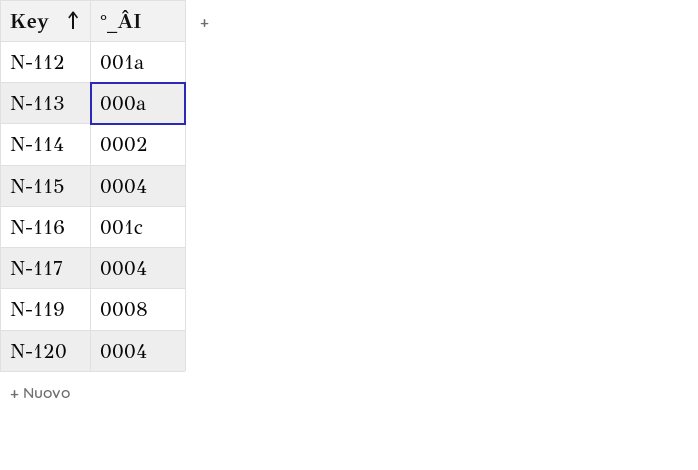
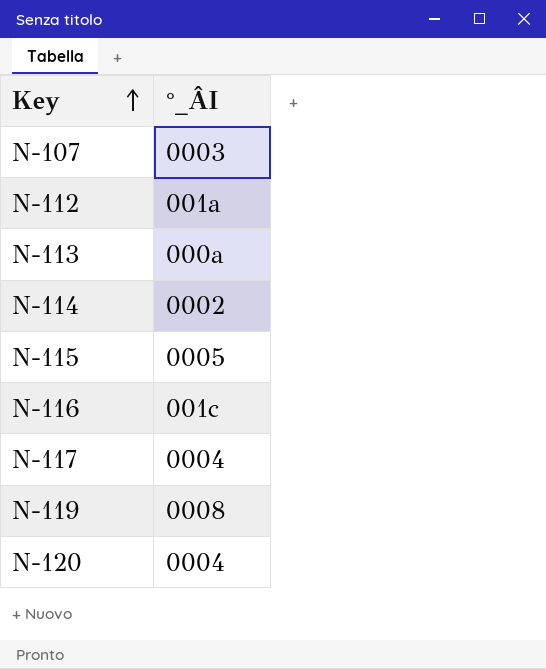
row N-107: none -> 0003
N-115 | °_ÂI: 0004 -> 0005

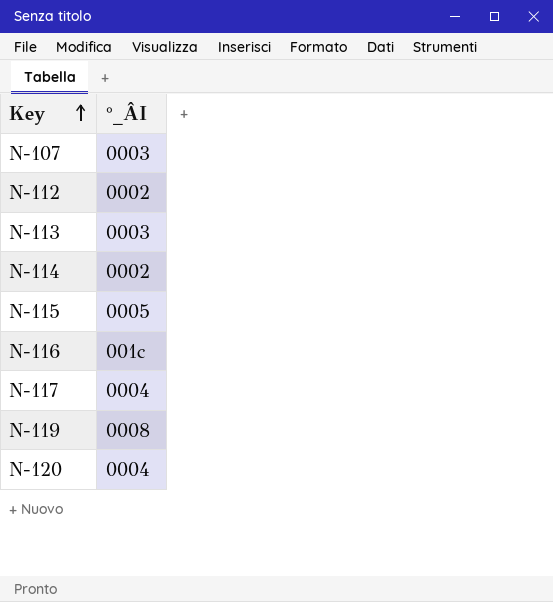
N-112 | °_ÂI: 001a -> 0002
N-113 | °_ÂI: 000a -> 0003

